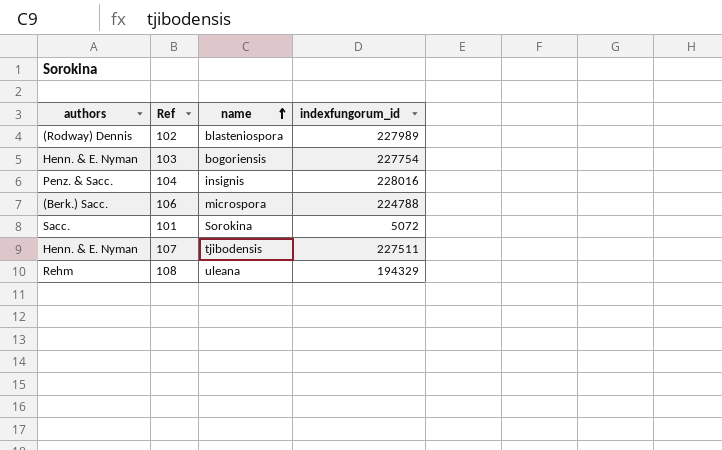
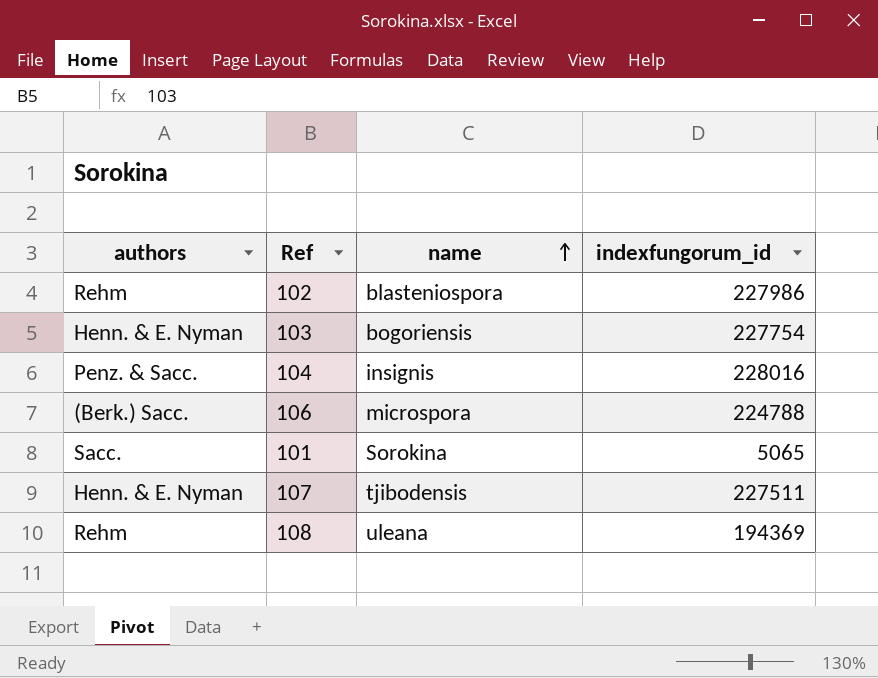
102 | authors: (Rodway) Dennis -> Rehm
102 | indexfungorum_id: 227989 -> 227986
101 | indexfungorum_id: 5072 -> 5065
108 | indexfungorum_id: 194329 -> 194369

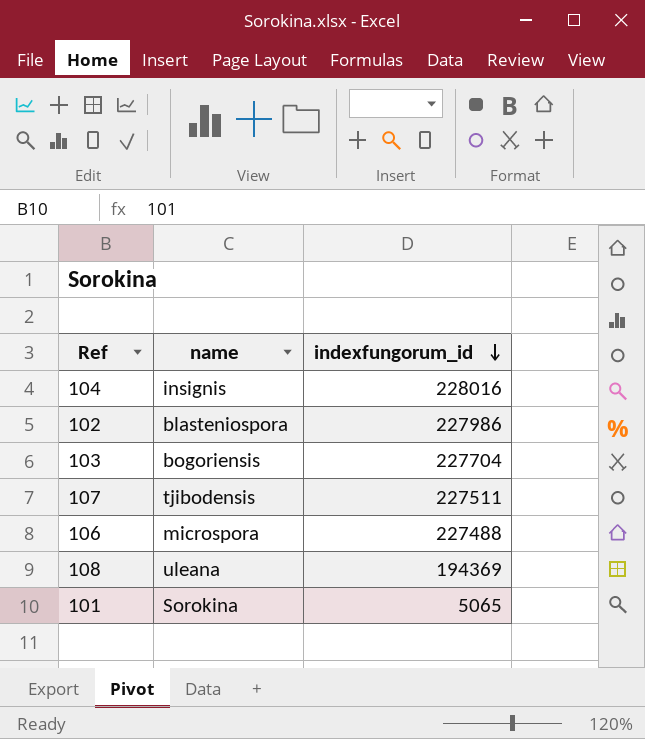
row order: name ascending -> indexfungorum_id descending
column authors | position: 1 -> none
103 | indexfungorum_id: 227754 -> 227704
106 | indexfungorum_id: 224788 -> 227488

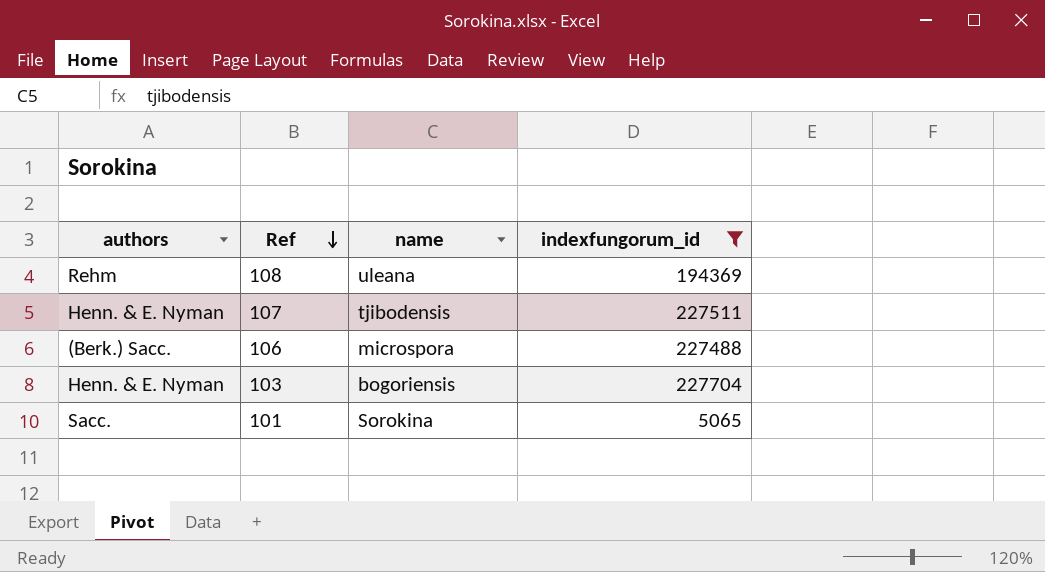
filter: none -> indexfungorum_id <= 227704
row order: indexfungorum_id descending -> Ref descending
column authors | position: none -> 1

